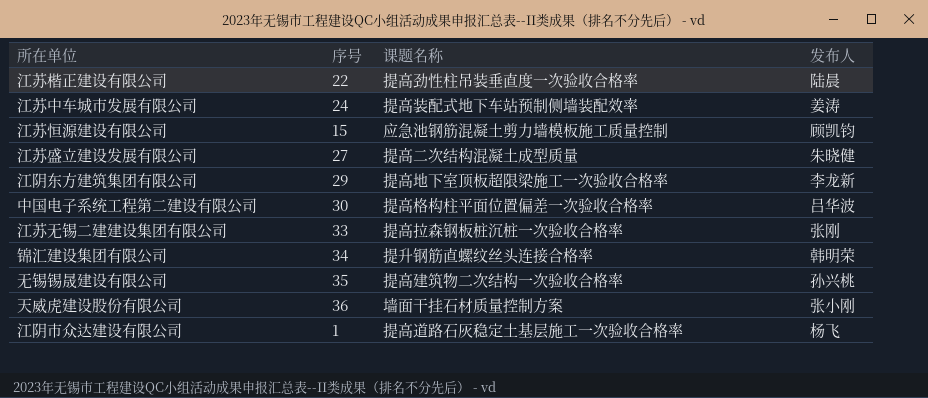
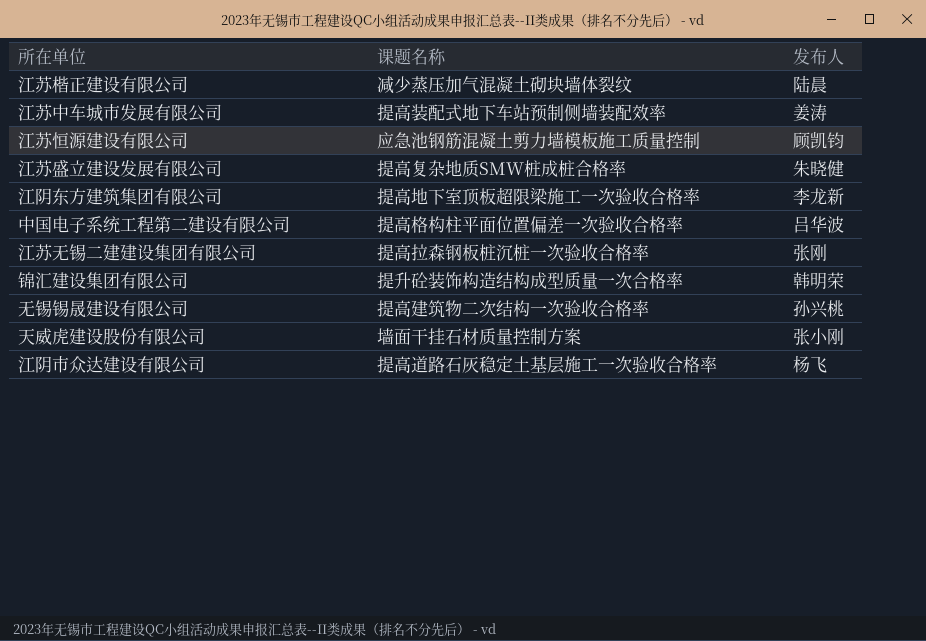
column 序号 | position: 2 -> none
江苏楷正建设有限公司 | 课题名称: 提高劲性柱吊装垂直度一次验收合格率 -> 减少蒸压加气混凝土砌块墙体裂纹
江苏盛立建设发展有限公司 | 课题名称: 提高二次结构混凝土成型质量 -> 提高复杂地质SMW桩成桩合格率
锦汇建设集团有限公司 | 课题名称: 提升钢筋直螺纹丝头连接合格率 -> 提升砼装饰构造结构成型质量一次合格率

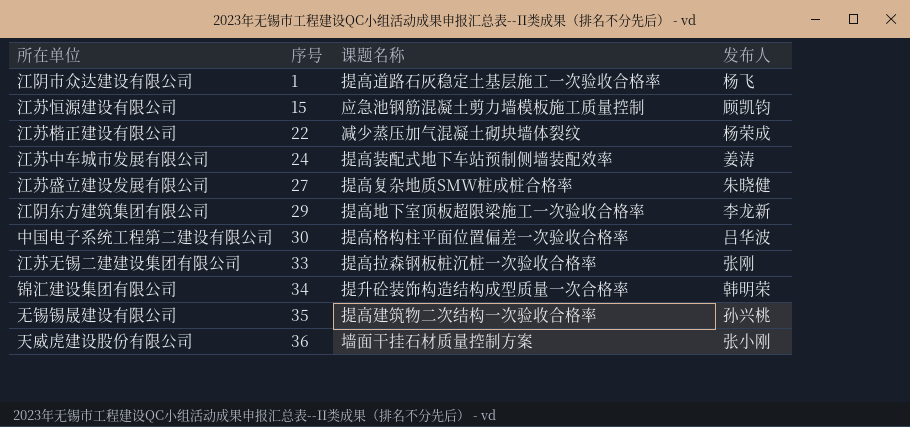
row order: none -> 序号 ascending
column 序号 | position: none -> 2
江苏楷正建设有限公司 | 发布人: 陆晨 -> 杨荣成

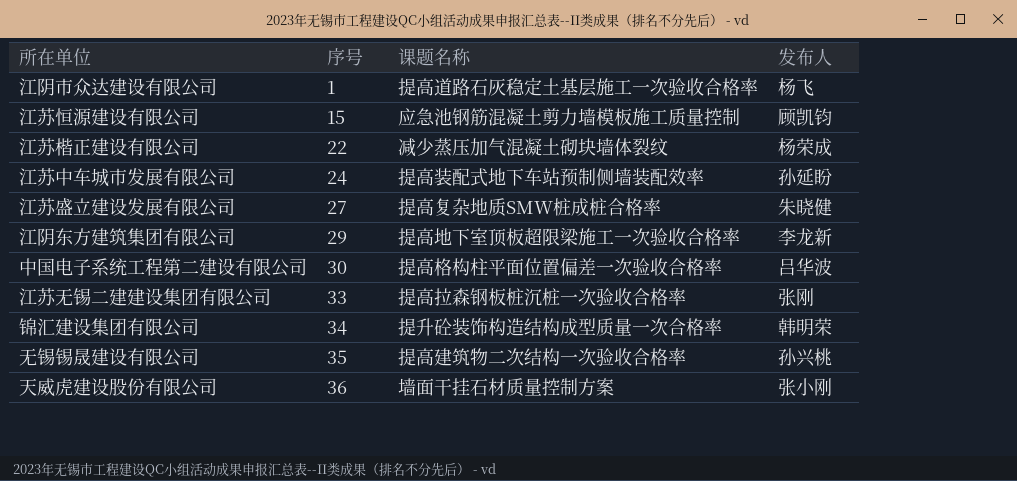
江苏中车城市发展有限公司 | 发布人: 姜涛 -> 孙延盼

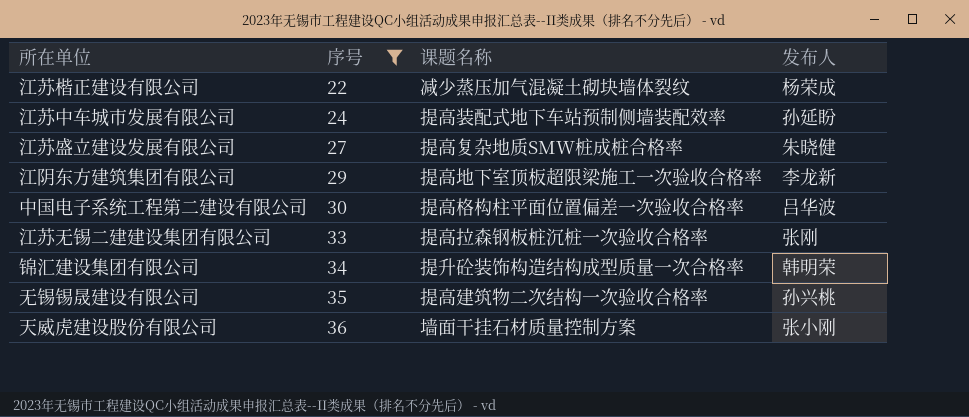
filter: none -> 序号 >= 22

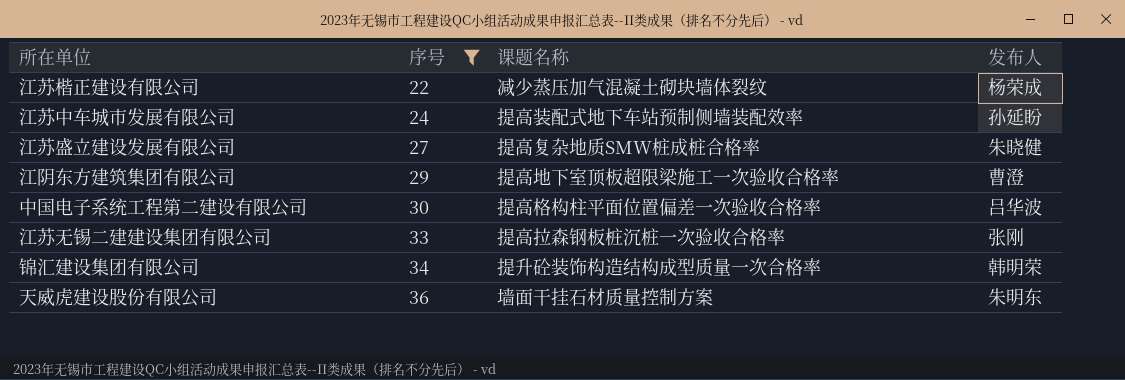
row 无锡锡晟建设有限公司: 35 | 提高建筑物二次结构一次验收合格率 | 孙兴桃 -> none
江阴东方建筑集团有限公司 | 发布人: 李龙新 -> 曹澄
天威虎建设股份有限公司 | 发布人: 张小刚 -> 朱明东

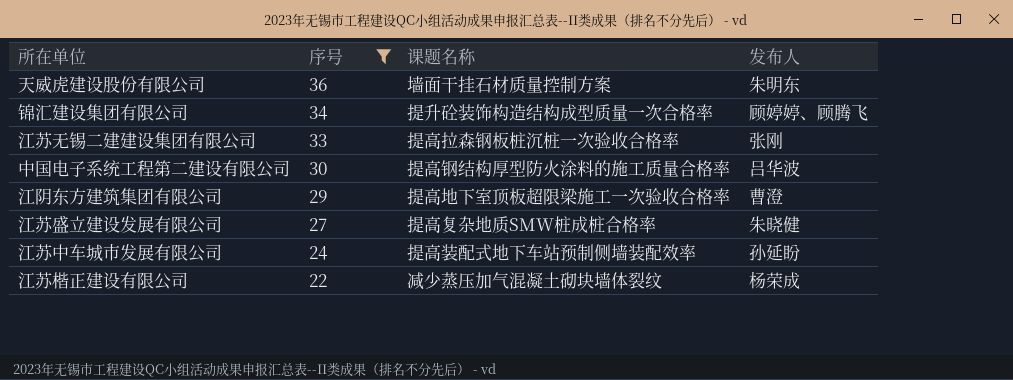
row order: 序号 ascending -> 序号 descending
锦汇建设集团有限公司 | 发布人: 韩明荣 -> 顾婷婷、顾腾飞
中国电子系统工程第二建设有限公司 | 课题名称: 提高格构柱平面位置偏差一次验收合格率 -> 提高钢结构厚型防火涂料的施工质量合格率

